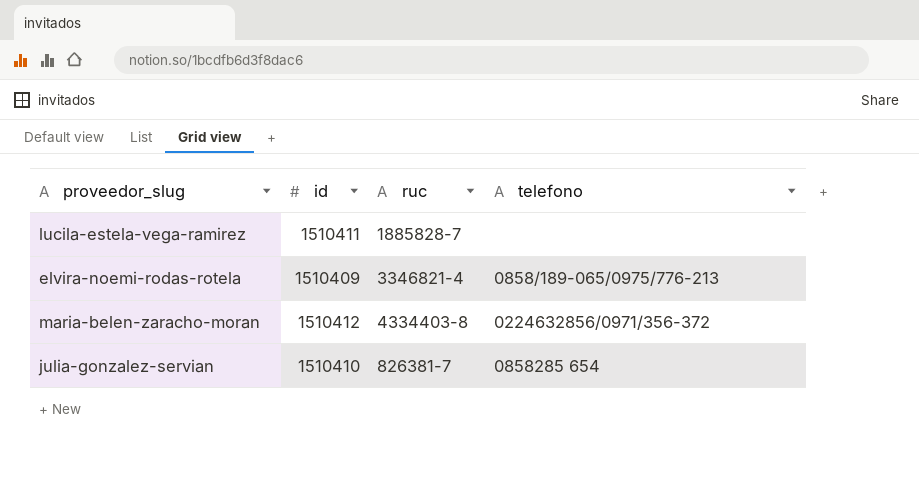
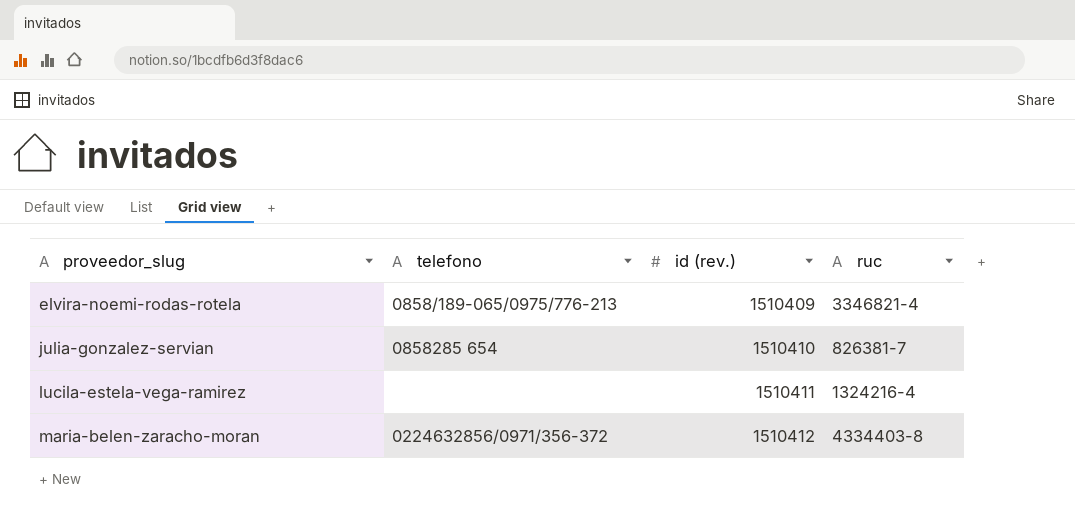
row order: none -> proveedor_slug ascending
column telefono | position: 4 -> 2
column name: id -> id (rev.)
lucila-estela-vega-ramirez | ruc: 1885828-7 -> 1324216-4

